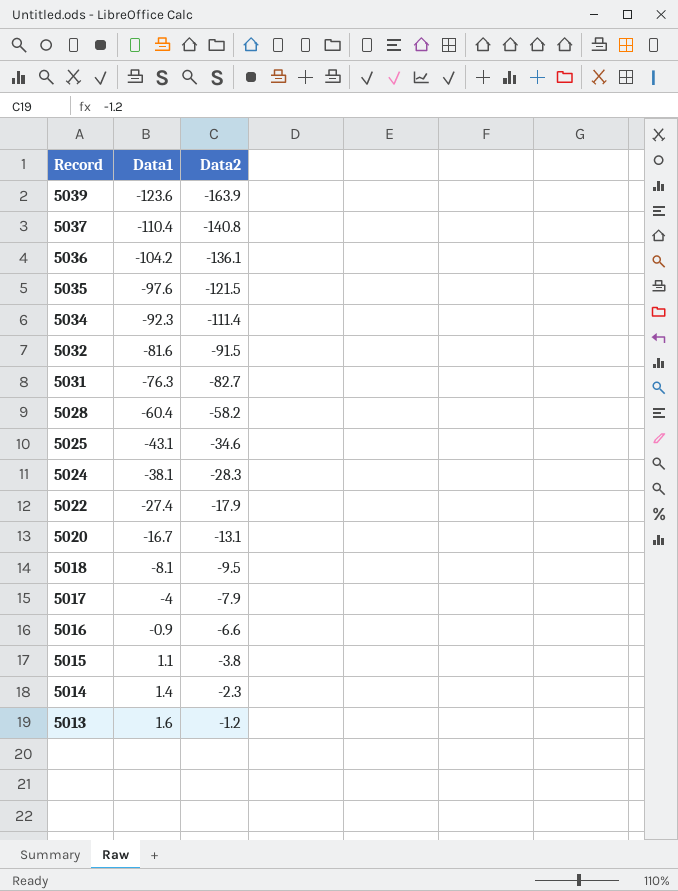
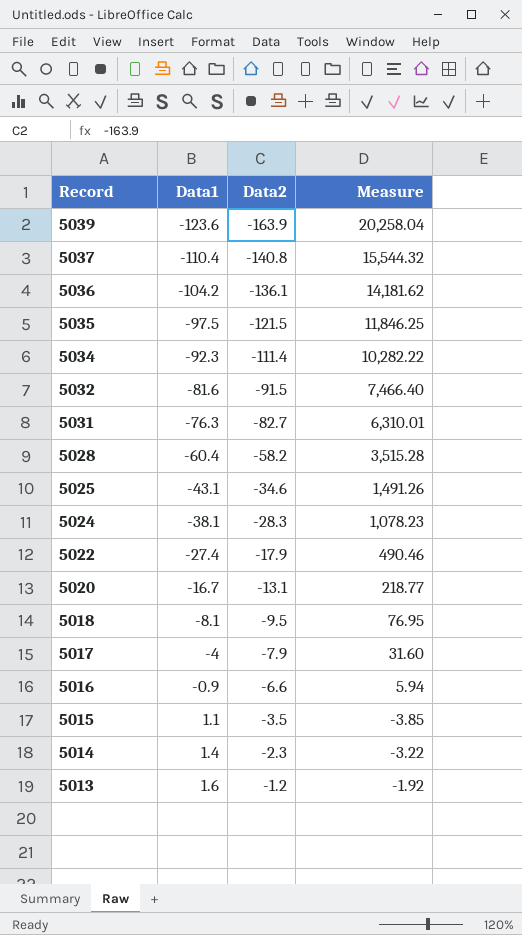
column Measure | formula: none -> [Data1] * [Data2]
5035 | Data1: -97.6 -> -97.5
5015 | Data2: -3.8 -> -3.5

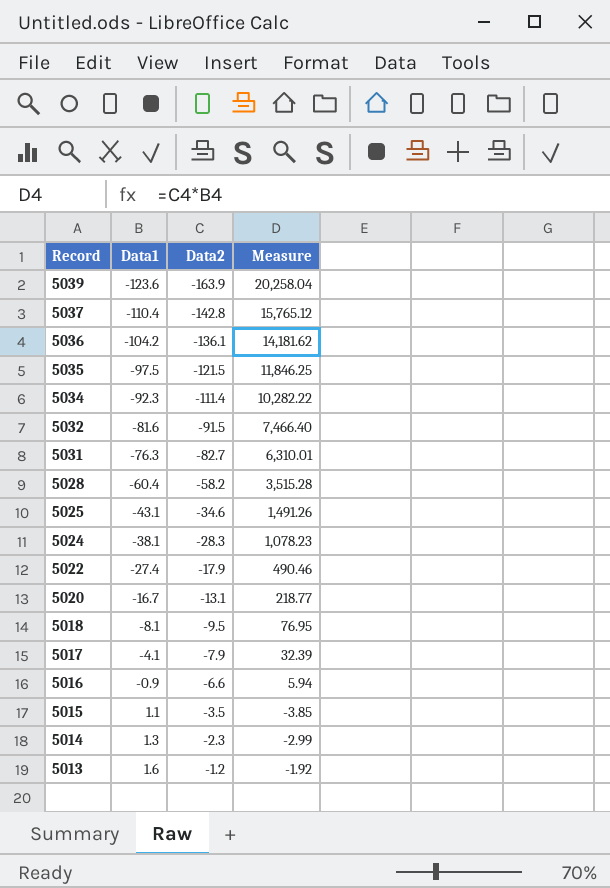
5037 | Data2: -140.8 -> -142.8
5037 | Measure: 15,544.32 -> 15,765.12
5017 | Data1: -4 -> -4.1
5017 | Measure: 31.60 -> 32.39
5014 | Data1: 1.4 -> 1.3
5014 | Measure: -3.22 -> -2.99

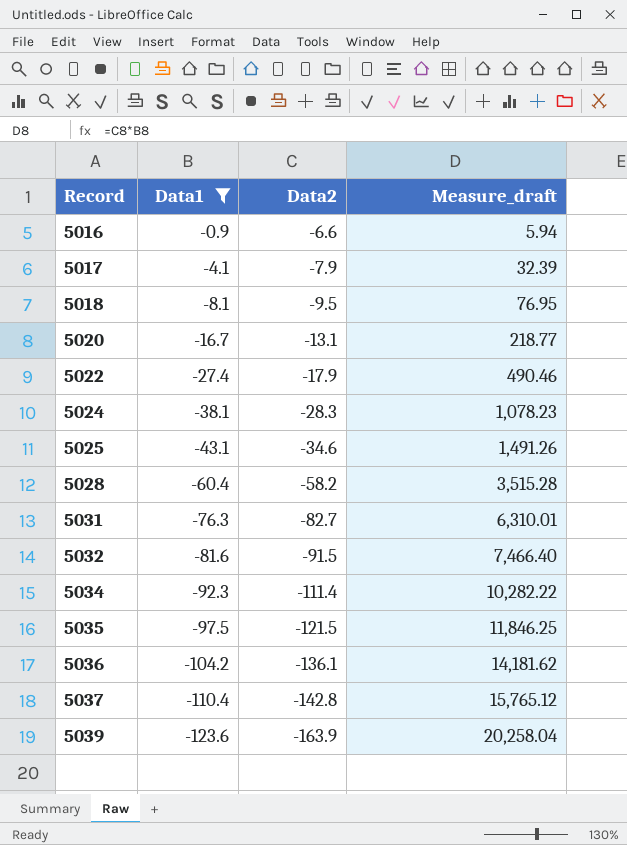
filter: none -> Data1 <= -0.9
row order: Record descending -> Record ascending
column name: Measure -> Measure_draft

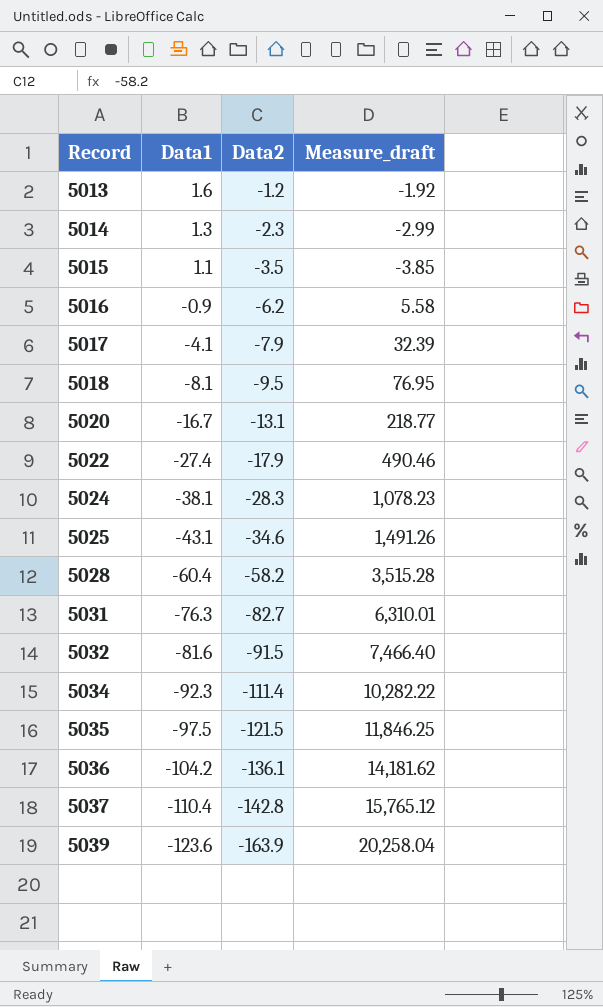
filter: Data1 <= -0.9 -> none
5016 | Data2: -6.6 -> -6.2
5016 | Measure_draft: 5.94 -> 5.58

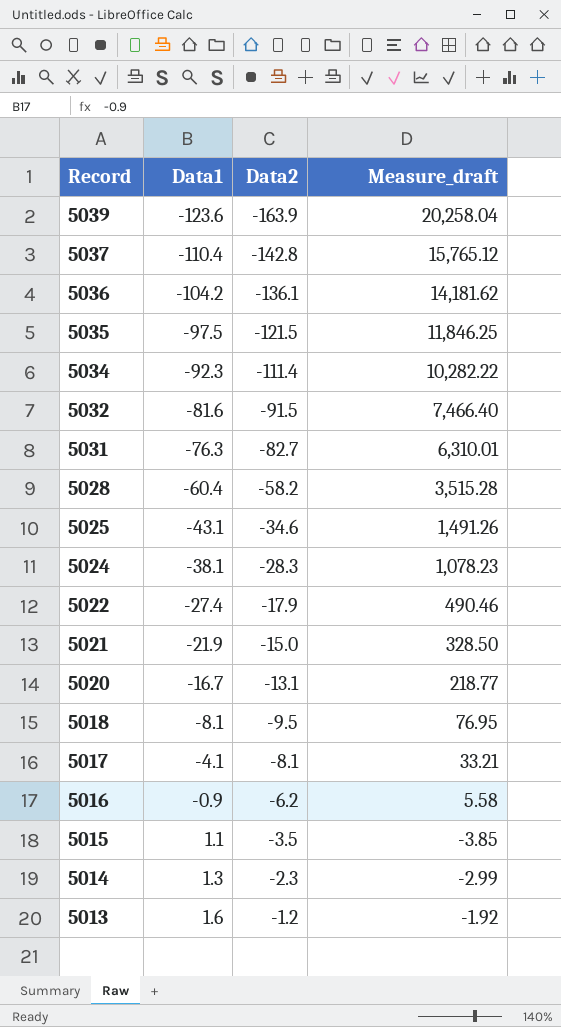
row order: Record ascending -> Record descending
row 5021: none -> -21.9 | -15.0 | 328.50
5017 | Data2: -7.9 -> -8.1
5017 | Measure_draft: 32.39 -> 33.21

